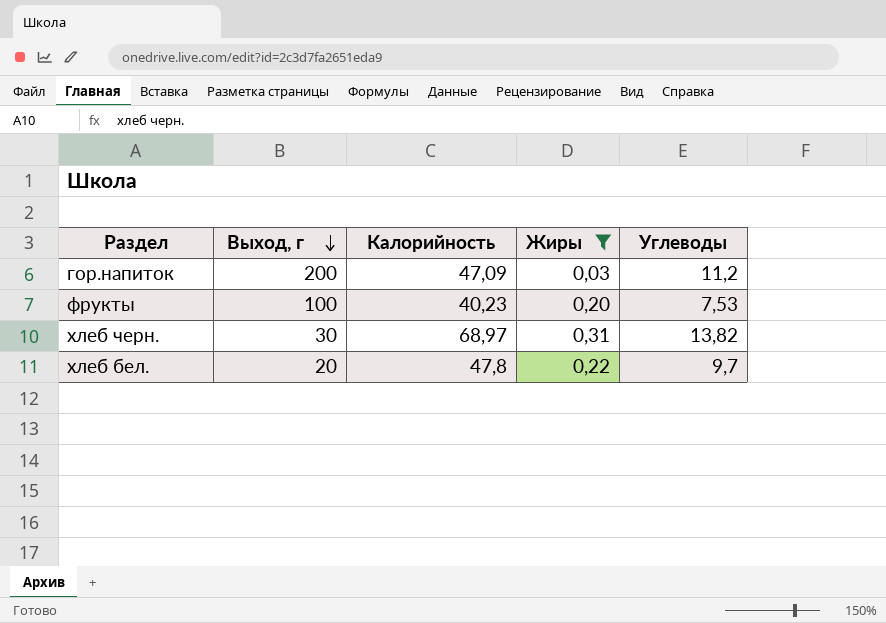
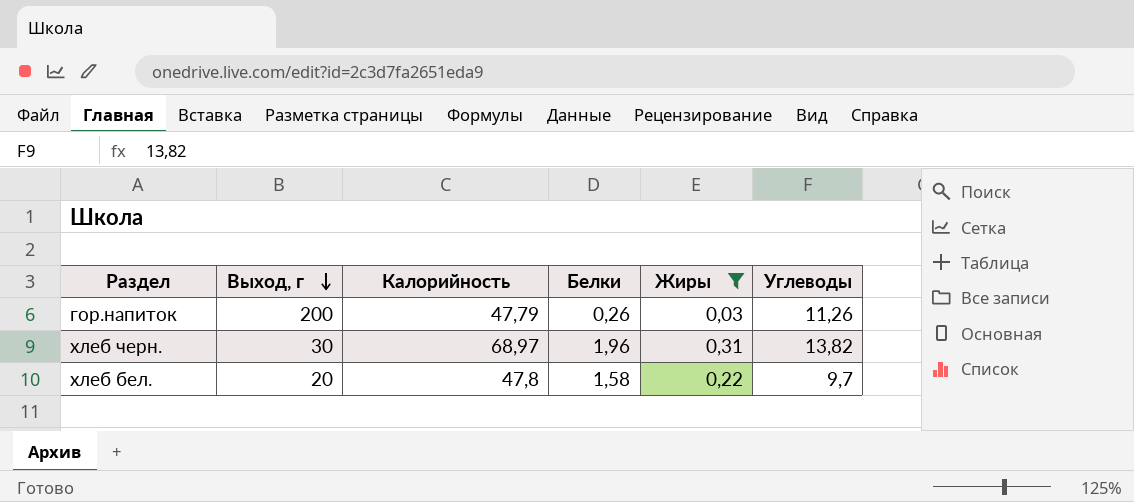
column Белки | position: none -> 4
row фрукты: 100 | 40,23 | 0,20 | 7,53 -> none
гор.напиток | Калорийность: 47,09 -> 47,79
гор.напиток | Углеводы: 11,2 -> 11,26

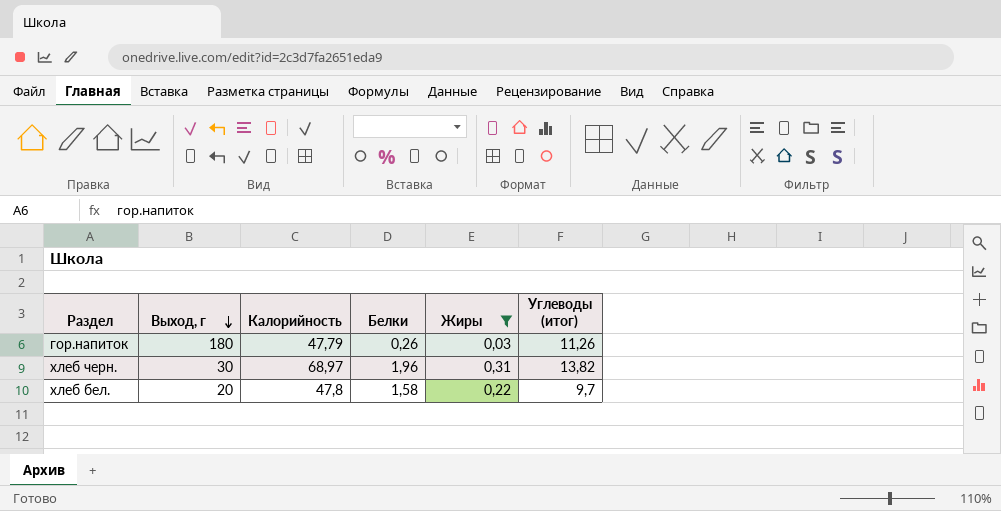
column name: Углеводы -> Углеводы (итог)
гор.напиток | Выход, г: 200 -> 180

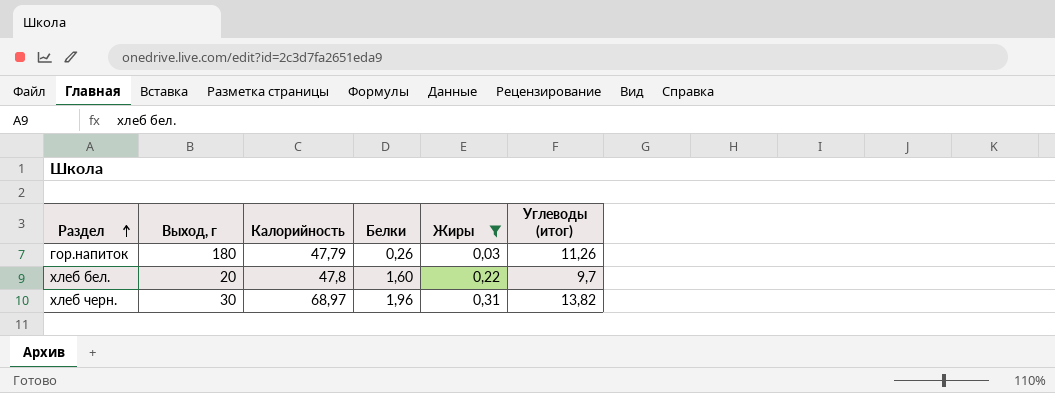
row order: Выход, г descending -> Раздел ascending
хлеб бел. | Белки: 1,58 -> 1,60

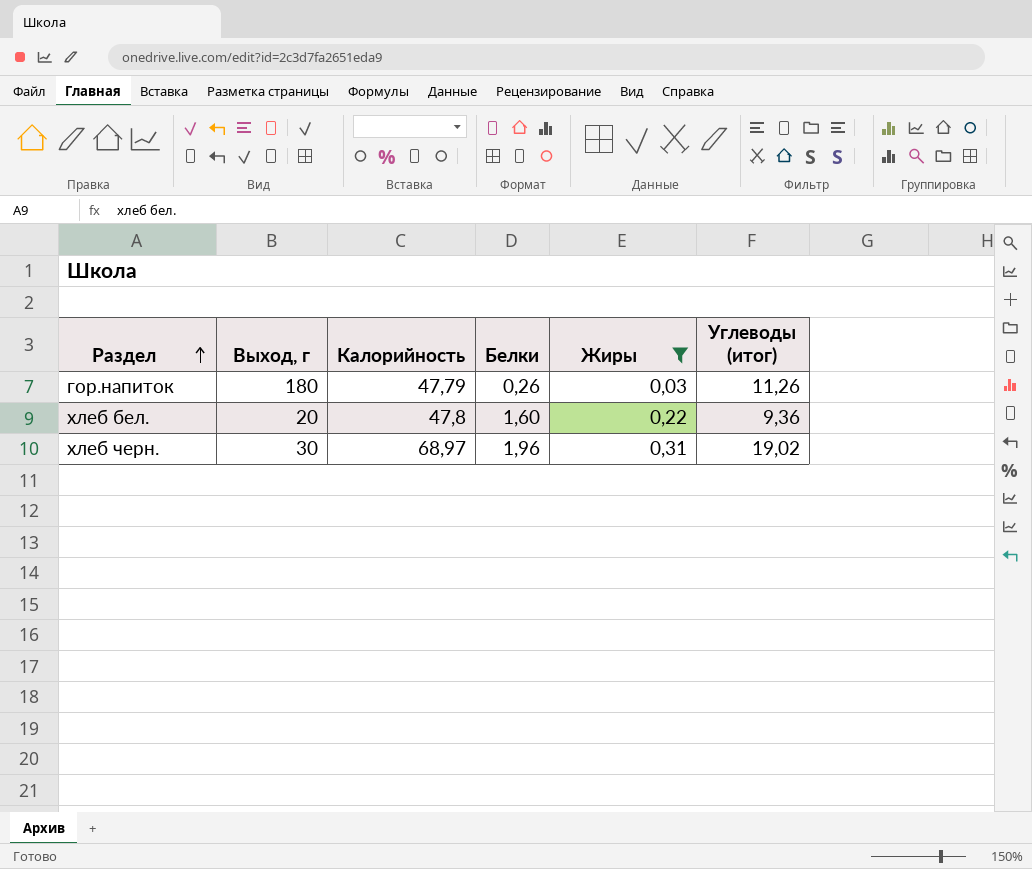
хлеб бел. | Углеводы (итог): 9,7 -> 9,36
хлеб черн. | Углеводы (итог): 13,82 -> 19,02

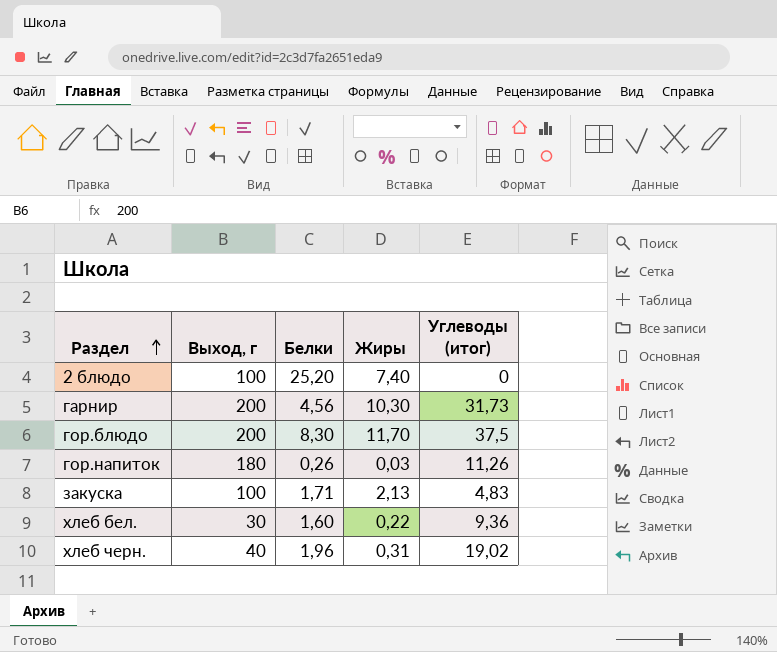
filter: Жиры <= 0,31 -> none
column Калорийность | position: 3 -> none
хлеб бел. | Выход, г: 20 -> 30
хлеб черн. | Выход, г: 30 -> 40

